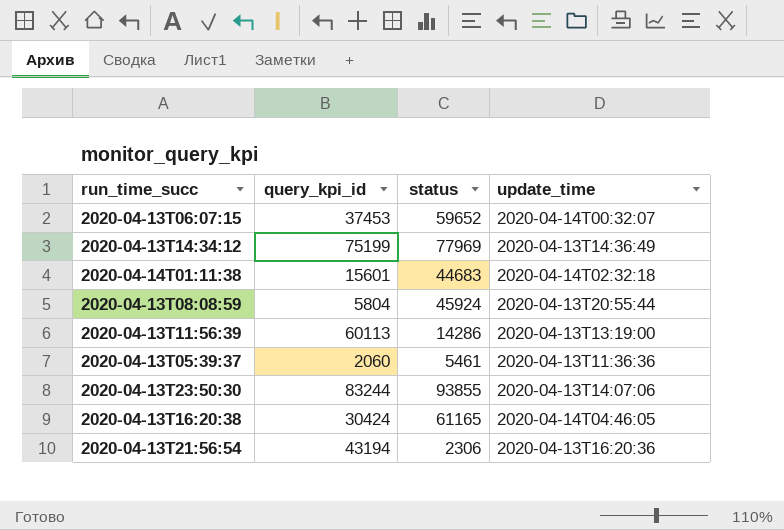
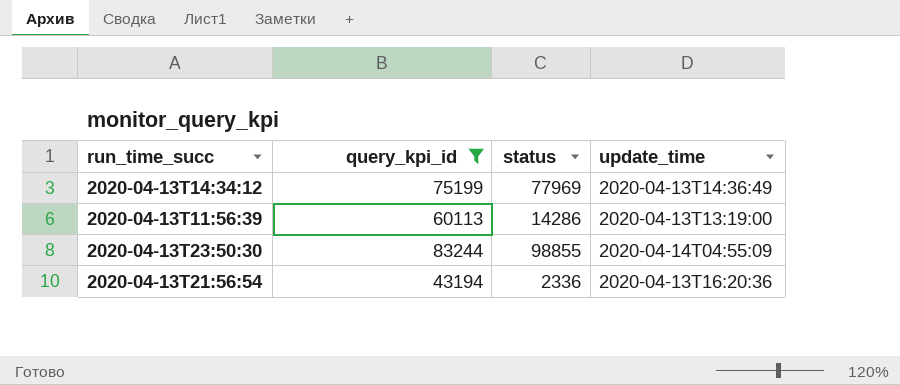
filter: none -> query_kpi_id >= 43194
2020-04-13T23:50:30 | status: 93855 -> 98855
2020-04-13T23:50:30 | update_time: 2020-04-13T14:07:06 -> 2020-04-14T04:55:09
2020-04-13T21:56:54 | status: 2306 -> 2336

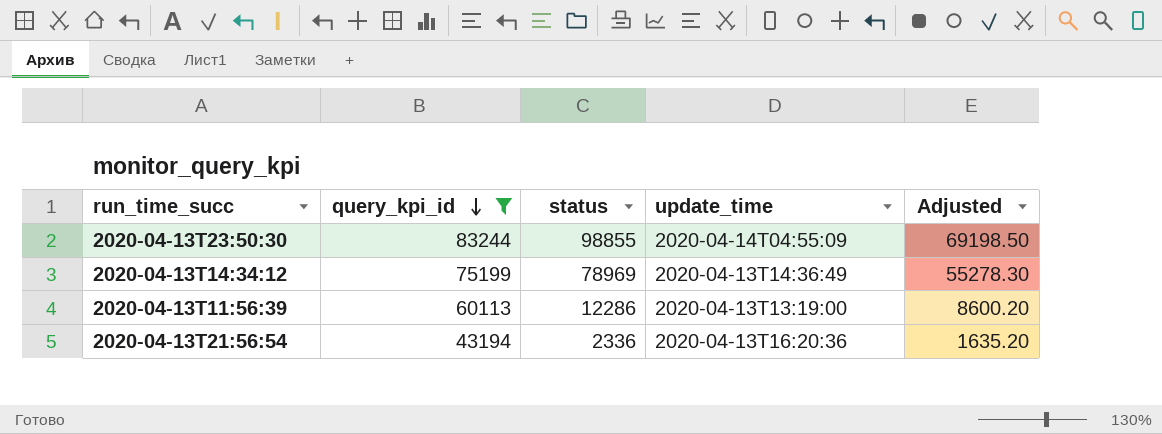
row order: none -> query_kpi_id descending
column Adjusted | formula: none -> [status] * 0.7
2020-04-13T14:34:12 | status: 77969 -> 78969
2020-04-13T11:56:39 | status: 14286 -> 12286

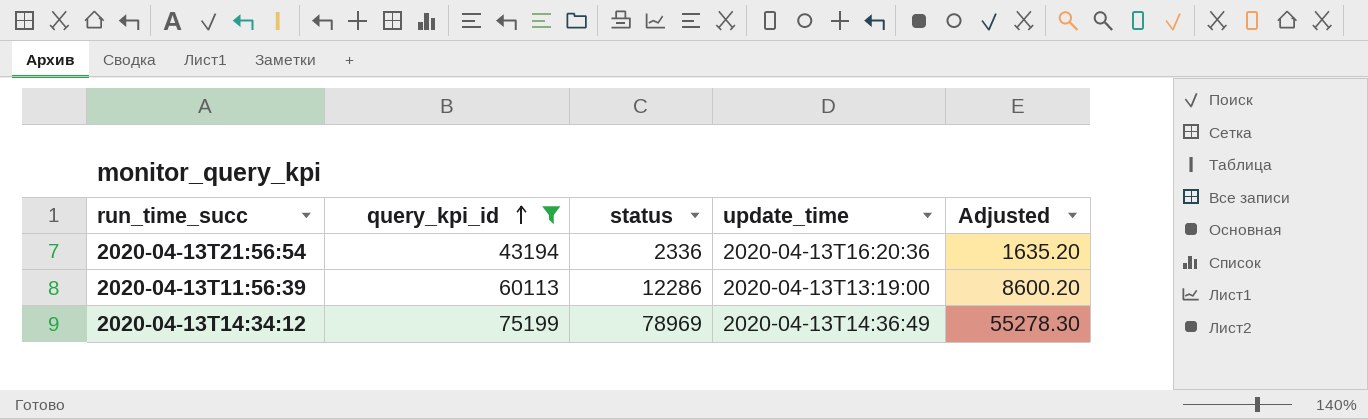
row order: query_kpi_id descending -> query_kpi_id ascending
row 2020-04-13T23:50:30: 83244 | 98855 | 2020-04-14T04:55:09 | 69198.50 -> none

